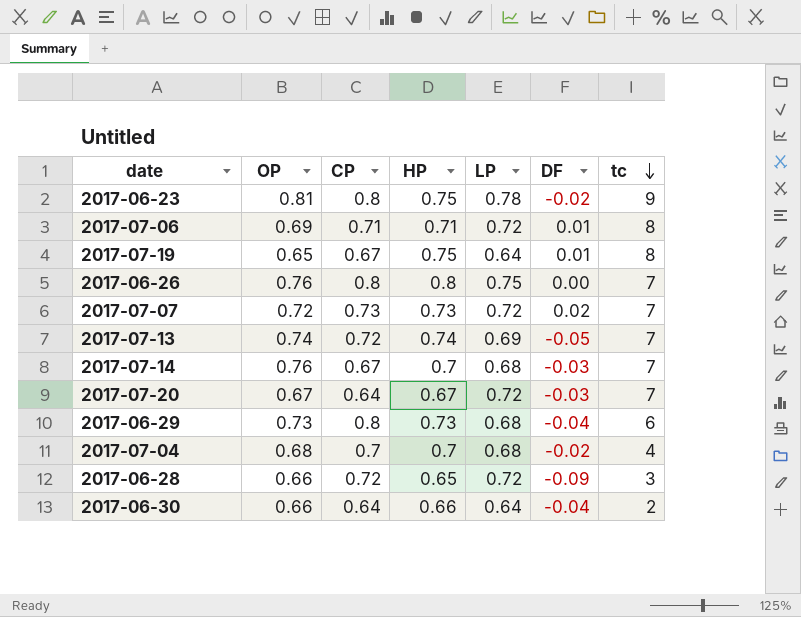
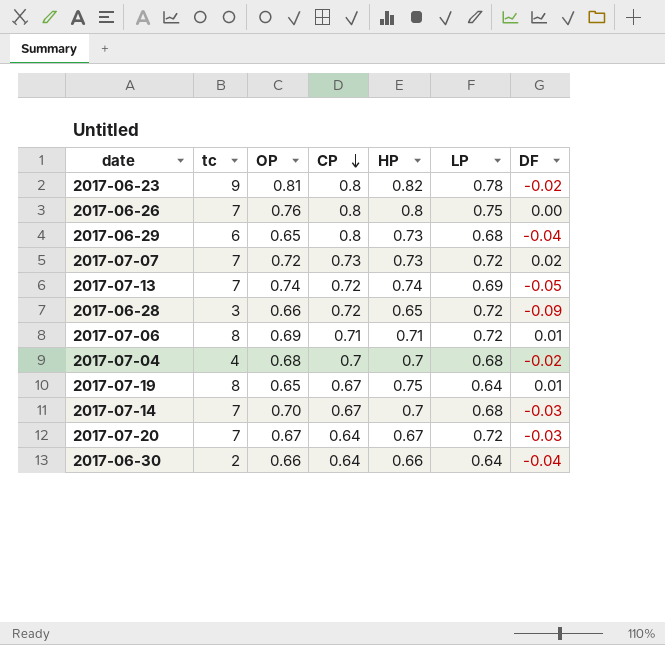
row order: tc descending -> CP descending
column tc | position: 7 -> 2
2017-06-23 | HP: 0.75 -> 0.82
2017-06-29 | OP: 0.73 -> 0.65
2017-07-14 | OP: 0.76 -> 0.70

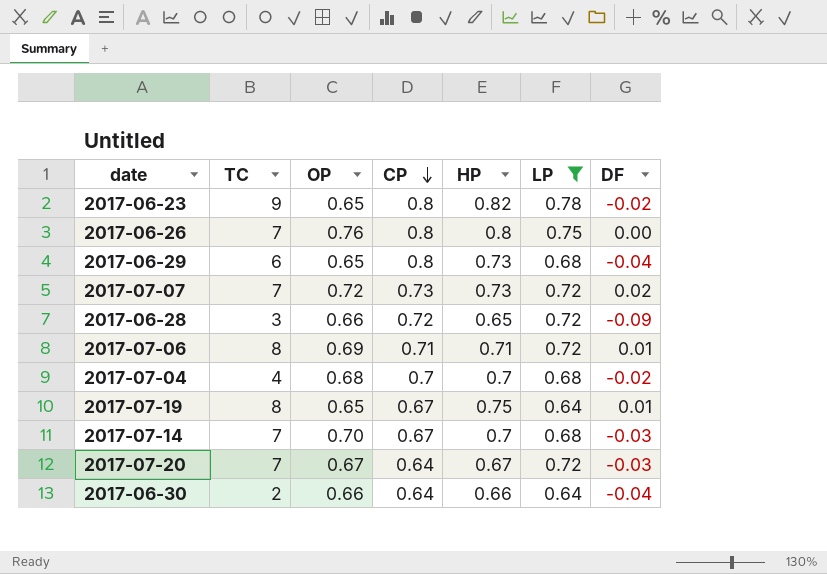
filter: none -> LP != 0.69
column name: tc -> TC
2017-06-23 | OP: 0.81 -> 0.65

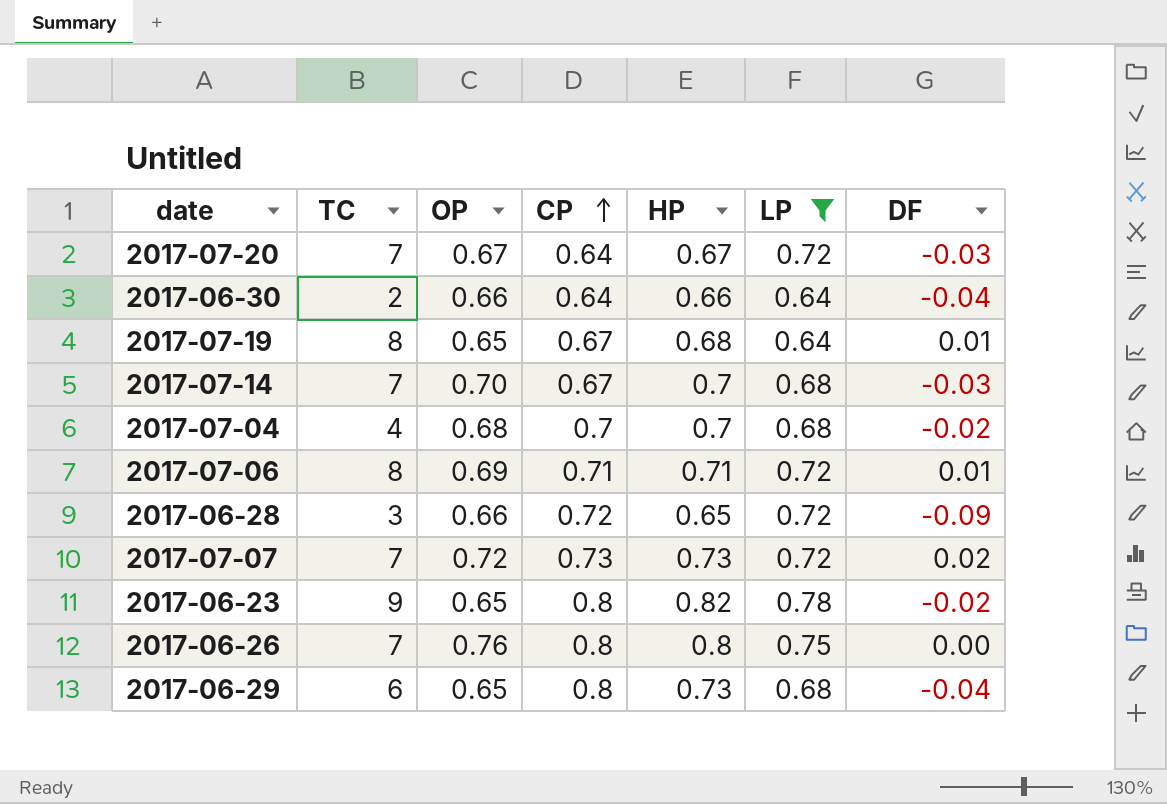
row order: CP descending -> CP ascending
2017-07-19 | HP: 0.75 -> 0.68

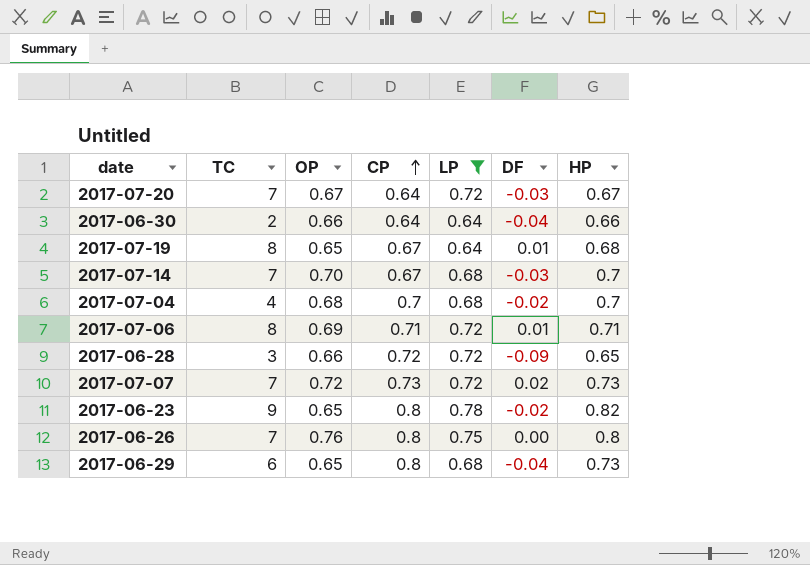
column HP | position: 5 -> 7

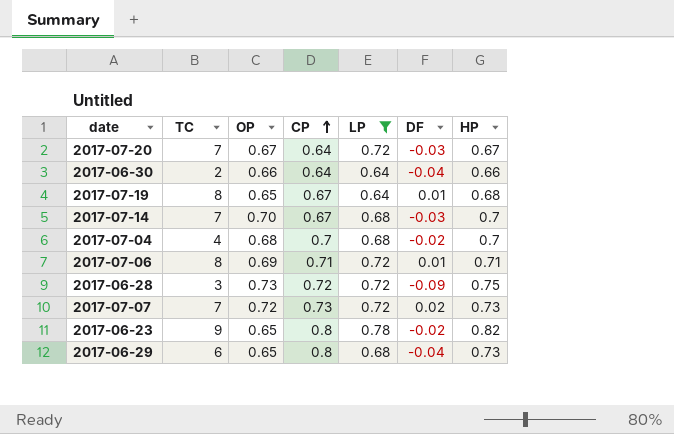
row 2017-06-26: 7 | 0.76 | 0.8 | 0.75 | 0.00 | 0.8 -> none
2017-06-28 | OP: 0.66 -> 0.73
2017-06-28 | HP: 0.65 -> 0.75

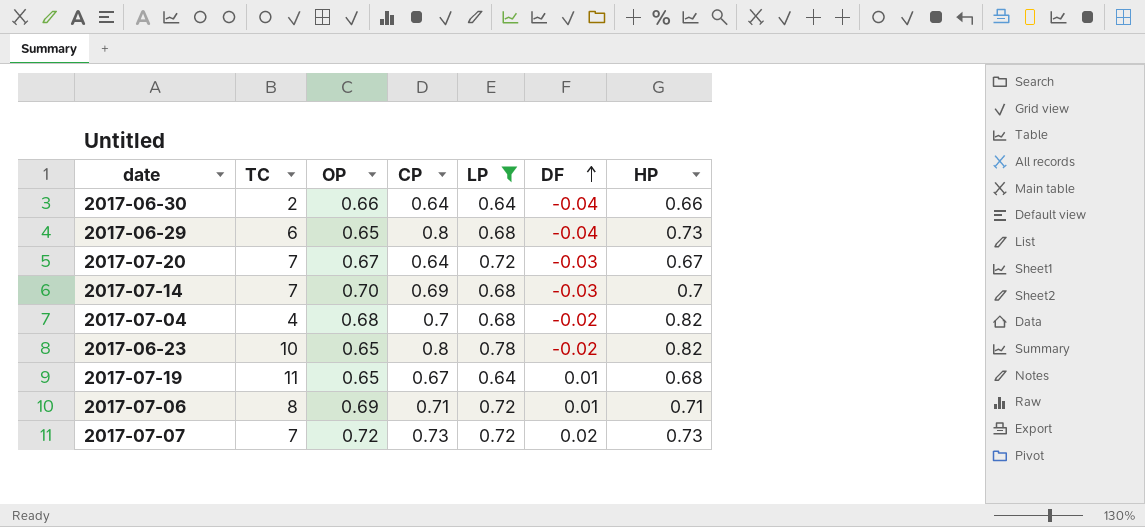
row order: CP ascending -> DF ascending
row 2017-06-28: 3 | 0.73 | 0.72 | 0.72 | -0.09 | 0.75 -> none
2017-07-14 | CP: 0.67 -> 0.69
2017-07-04 | HP: 0.7 -> 0.82
2017-06-23 | TC: 9 -> 10
2017-07-19 | TC: 8 -> 11

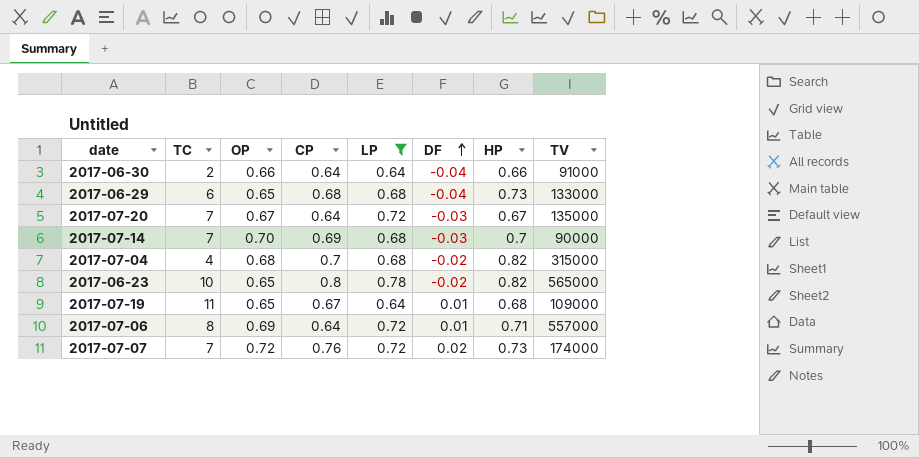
column TV | position: none -> 8
2017-06-29 | CP: 0.8 -> 0.68
2017-07-06 | CP: 0.71 -> 0.64
2017-07-07 | CP: 0.73 -> 0.76

